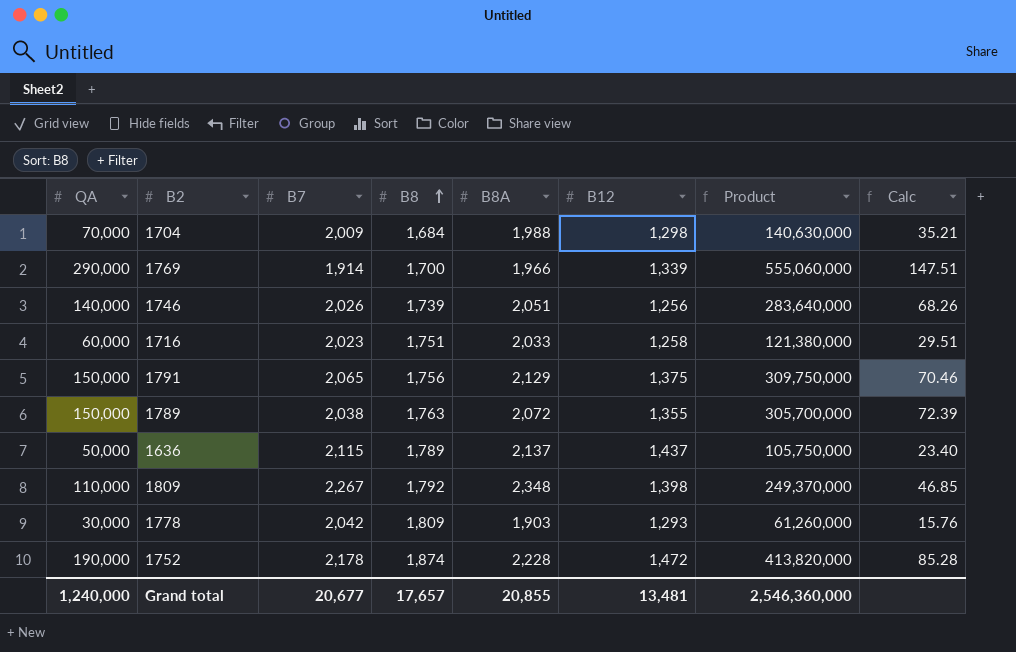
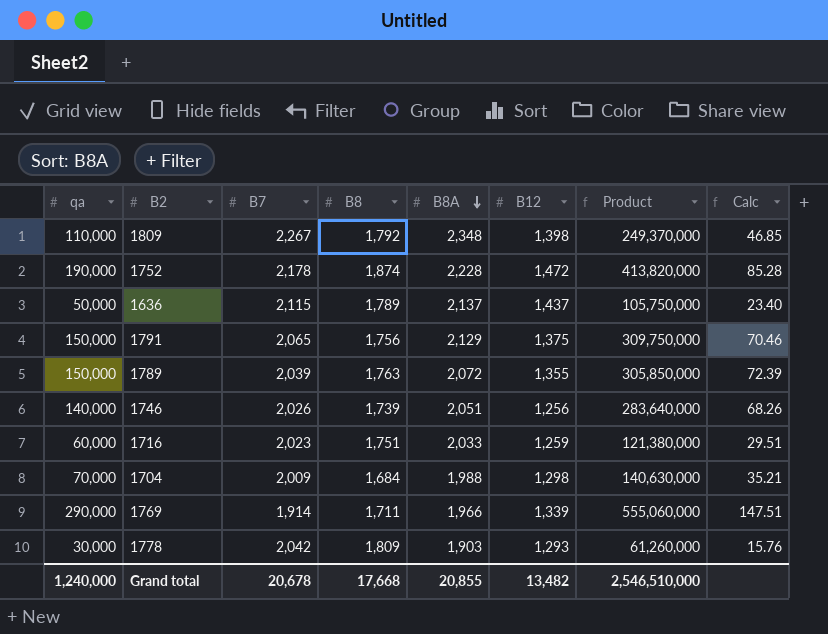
row order: B8 ascending -> B8A descending
column name: QA -> qa
1789 | B7: 2,038 -> 2,039
1789 | Product: 305,700,000 -> 305,850,000
1716 | B12: 1,258 -> 1,259
1769 | B8: 1,700 -> 1,711
Grand total | B7: 20,677 -> 20,678
Grand total | B8: 17,657 -> 17,668
Grand total | B12: 13,481 -> 13,482
Grand total | Product: 2,546,360,000 -> 2,546,510,000

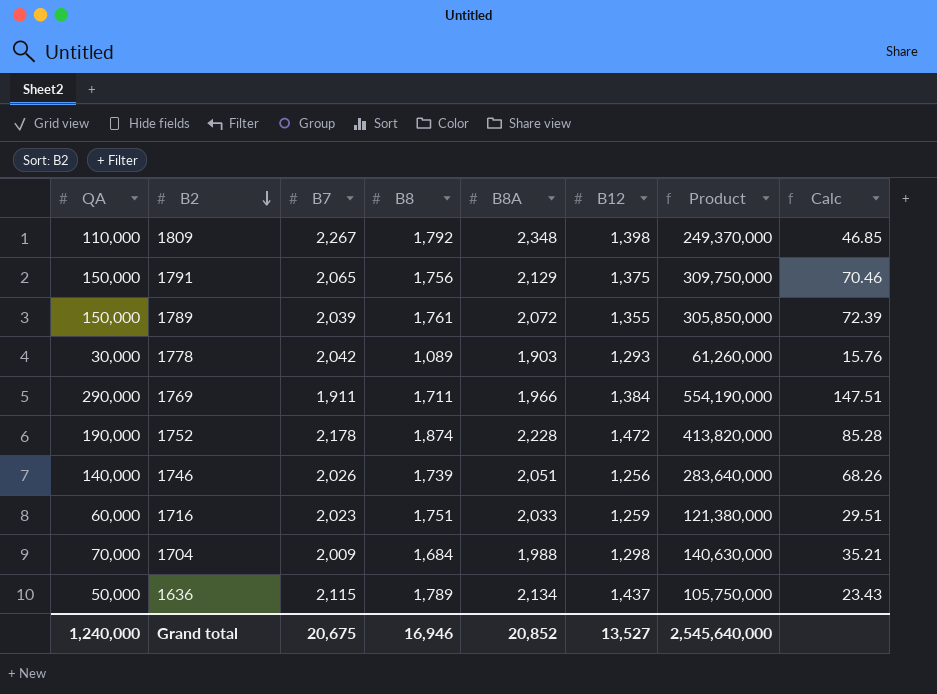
row order: B8A descending -> B2 descending
column name: qa -> QA
1789 | B8: 1,763 -> 1,761
1778 | B8: 1,809 -> 1,089
1769 | B7: 1,914 -> 1,911
1769 | B12: 1,339 -> 1,384
1769 | Product: 555,060,000 -> 554,190,000
1636 | B8A: 2,137 -> 2,134
1636 | Calc: 23.40 -> 23.43
Grand total | B7: 20,678 -> 20,675
Grand total | B8: 17,668 -> 16,946
Grand total | B8A: 20,855 -> 20,852
Grand total | B12: 13,482 -> 13,527
Grand total | Product: 2,546,510,000 -> 2,545,640,000

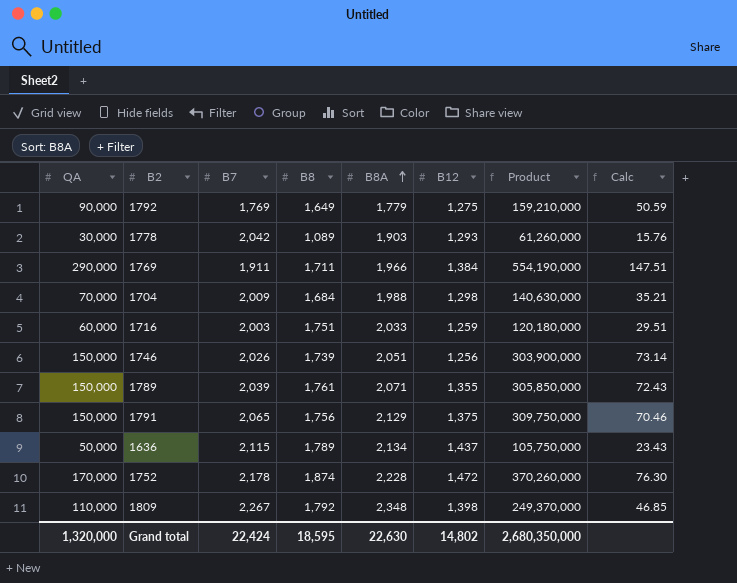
row order: B2 descending -> B8A ascending
row 1792: none -> 90,000 | 1,769 | 1,649 | 1,779 | 1,275 | 159,210,000 | 50.59
1716 | B7: 2,023 -> 2,003
1716 | Product: 121,380,000 -> 120,180,000
1746 | QA: 140,000 -> 150,000
1746 | Product: 283,640,000 -> 303,900,000
1746 | Calc: 68.26 -> 73.14
1789 | B8A: 2,072 -> 2,071
1789 | Calc: 72.39 -> 72.43
1752 | QA: 190,000 -> 170,000
1752 | Product: 413,820,000 -> 370,260,000
1752 | Calc: 85.28 -> 76.30
Grand total | QA: 1,240,000 -> 1,320,000
Grand total | B7: 20,675 -> 22,424
Grand total | B8: 16,946 -> 18,595
Grand total | B8A: 20,852 -> 22,630
Grand total | B12: 13,527 -> 14,802
Grand total | Product: 2,545,640,000 -> 2,680,350,000

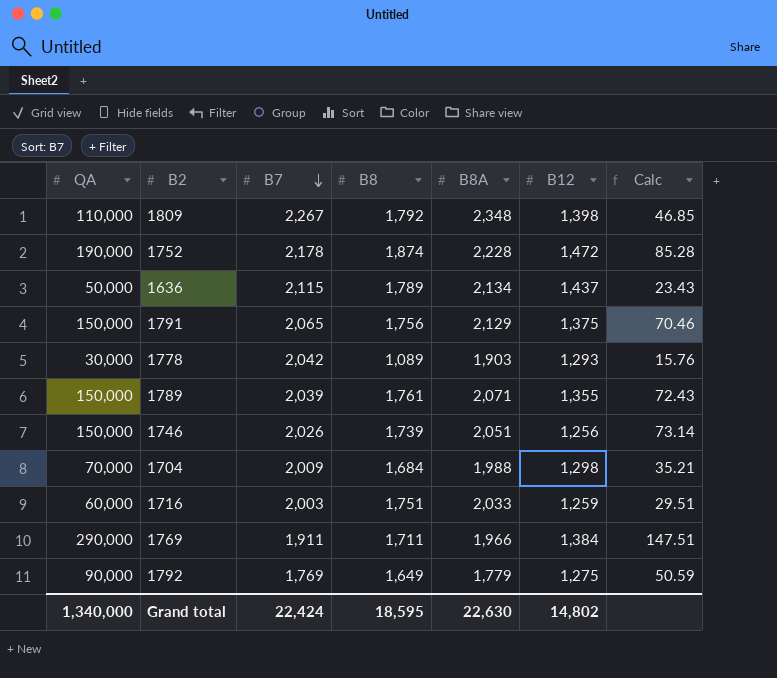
row order: B8A ascending -> B7 descending
column Product | formula: [QA] * [B7] -> none
1752 | QA: 170,000 -> 190,000
1752 | Calc: 76.30 -> 85.28
Grand total | QA: 1,320,000 -> 1,340,000

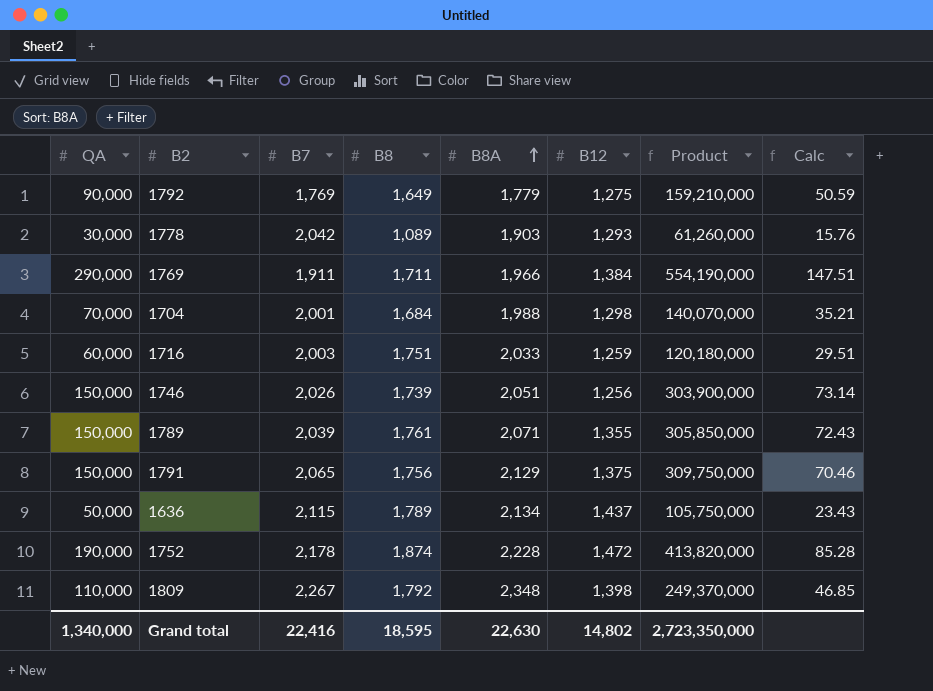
row order: B7 descending -> B8A ascending
column Product | formula: none -> [QA] * [B7]
1704 | B7: 2,009 -> 2,001
Grand total | B7: 22,424 -> 22,416

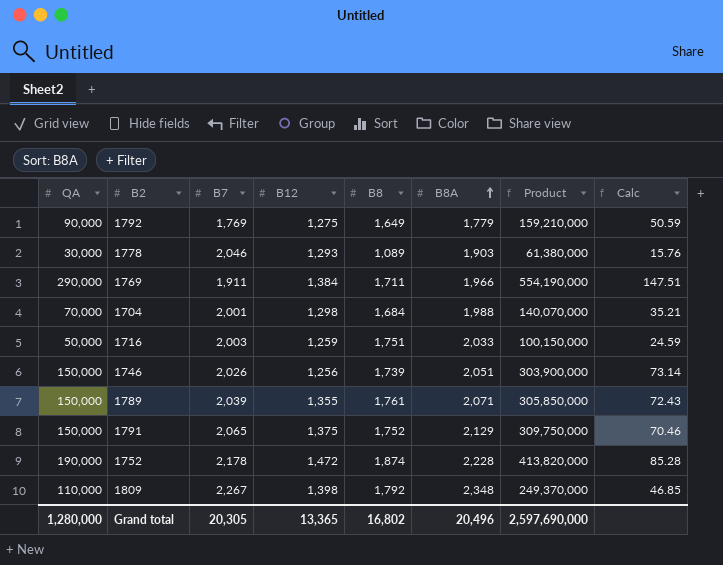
column B12 | position: 6 -> 4
row 1636: 50,000 | 2,115 | 1,789 | 2,134 | 1,437 | 105,750,000 | 23.43 -> none
1778 | B7: 2,042 -> 2,046
1778 | Product: 61,260,000 -> 61,380,000
1716 | QA: 60,000 -> 50,000
1716 | Product: 120,180,000 -> 100,150,000
1716 | Calc: 29.51 -> 24.59
1791 | B8: 1,756 -> 1,752
Grand total | QA: 1,340,000 -> 1,280,000
Grand total | B7: 22,416 -> 20,305
Grand total | B12: 14,802 -> 13,365
Grand total | B8: 18,595 -> 16,802
Grand total | B8A: 22,630 -> 20,496
Grand total | Product: 2,723,350,000 -> 2,597,690,000

